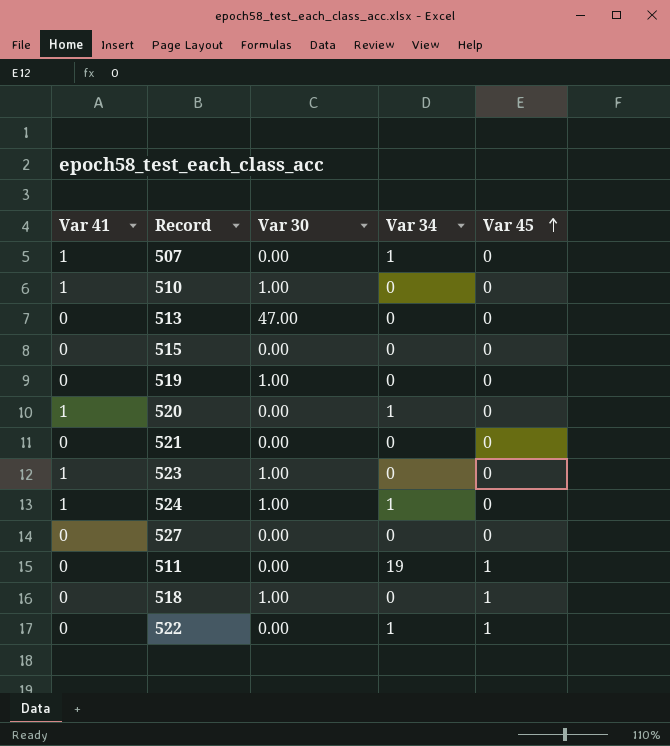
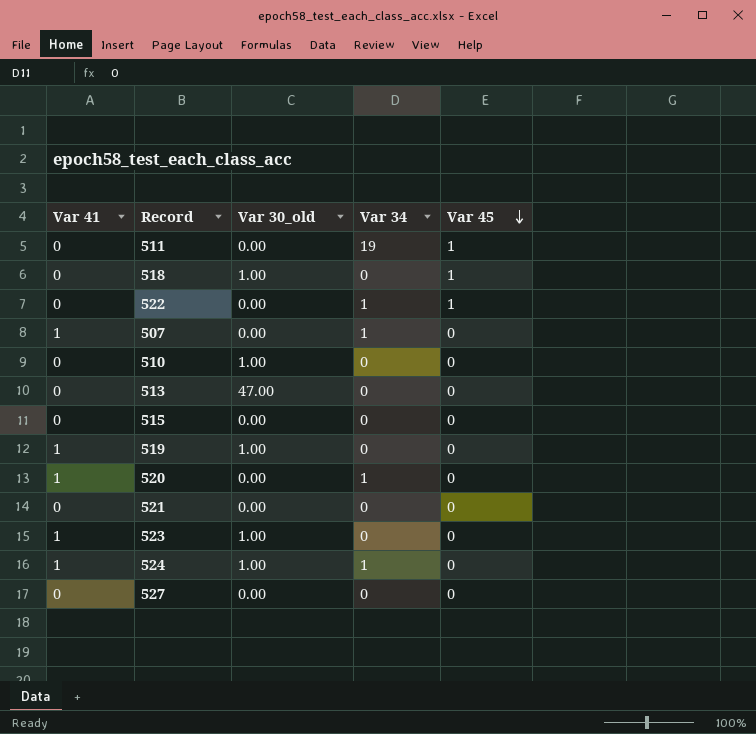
row order: Var 45 ascending -> Var 45 descending
column name: Var 30 -> Var 30_old
510 | Var 41: 1 -> 0
519 | Var 41: 0 -> 1

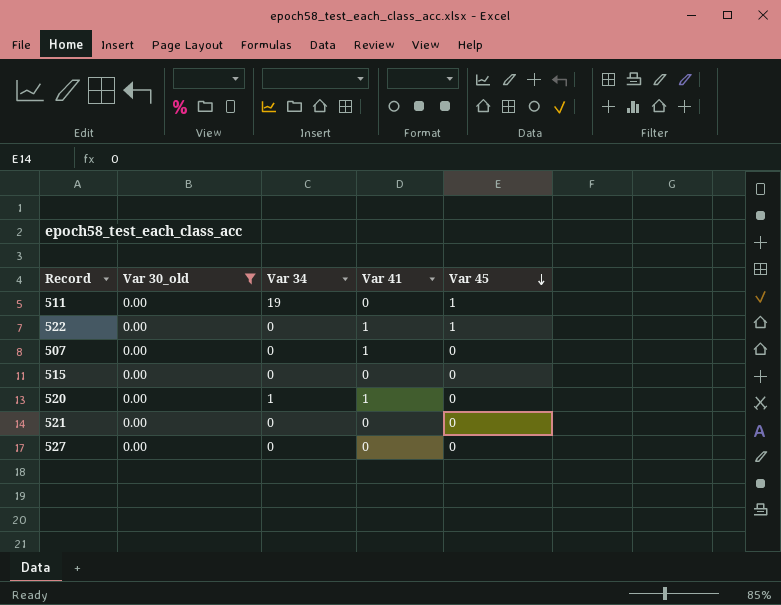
filter: none -> Var 30_old = 0.00
column Var 41 | position: 1 -> 4
522 | Var 34: 1 -> 0
522 | Var 41: 0 -> 1
507 | Var 34: 1 -> 0

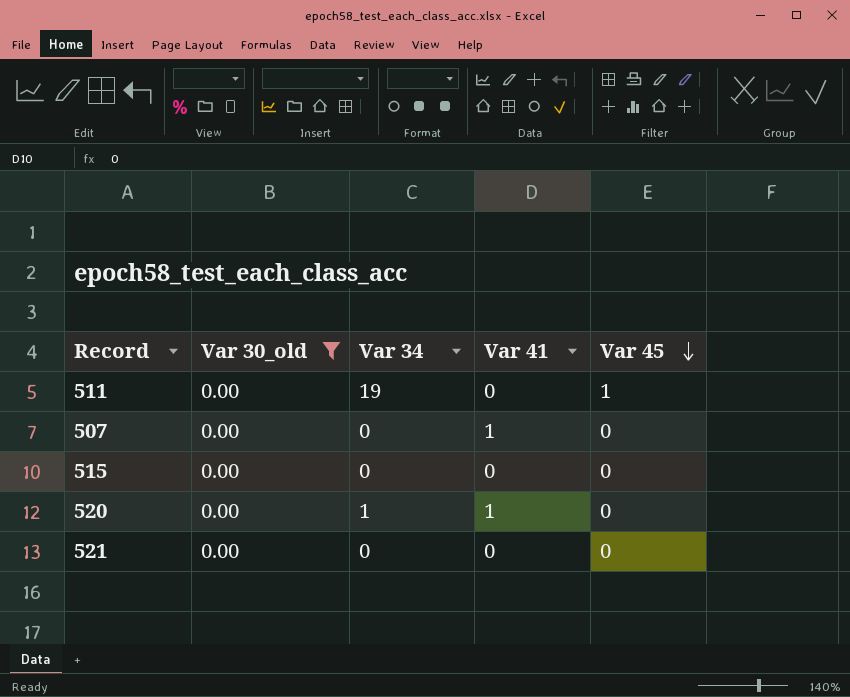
row 522: 0.00 | 0 | 1 | 1 -> none
row 527: 0.00 | 0 | 0 | 0 -> none

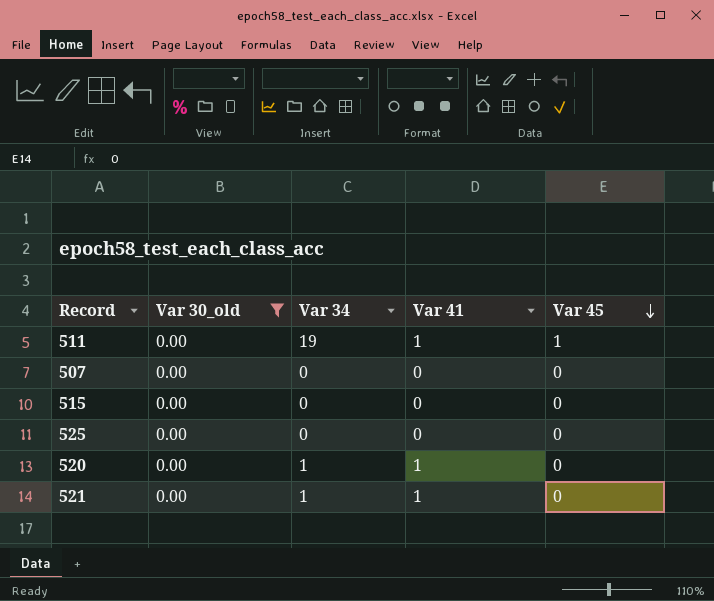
511 | Var 41: 0 -> 1
507 | Var 41: 1 -> 0
row 525: none -> 0.00 | 0 | 0 | 0
521 | Var 34: 0 -> 1
521 | Var 41: 0 -> 1

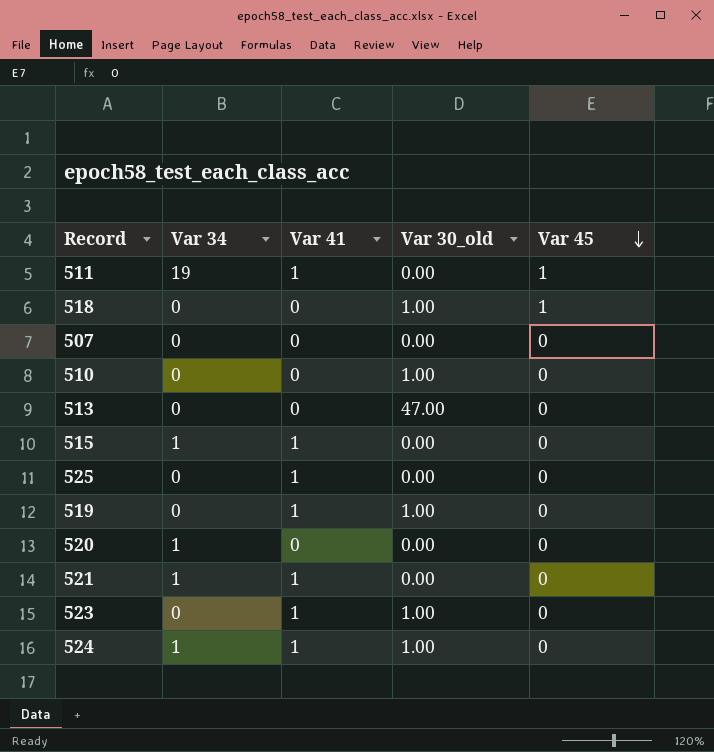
filter: Var 30_old = 0.00 -> none
column Var 30_old | position: 2 -> 4
515 | Var 34: 0 -> 1
515 | Var 41: 0 -> 1
525 | Var 41: 0 -> 1
520 | Var 41: 1 -> 0

